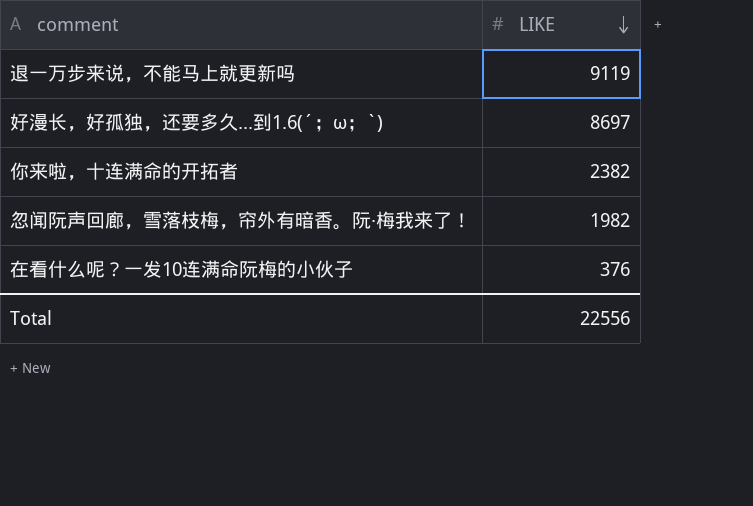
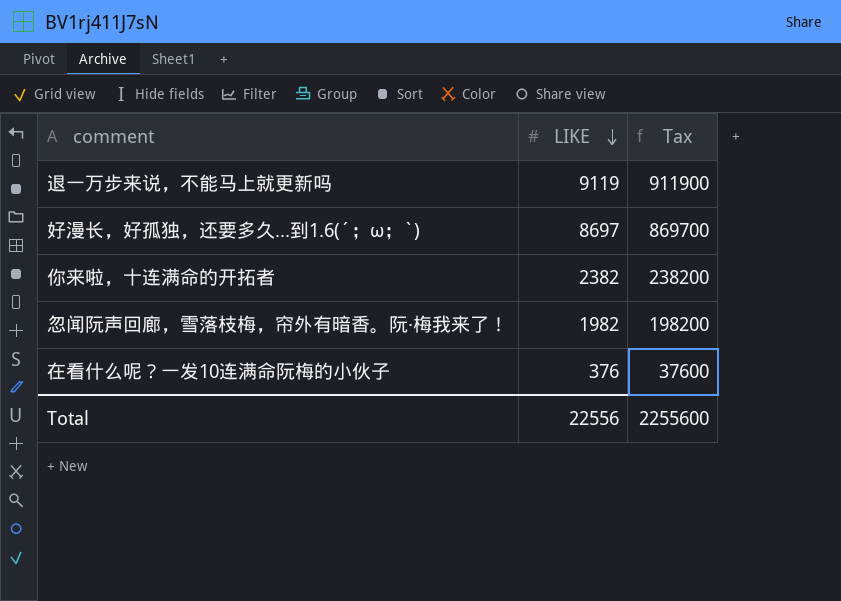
column Tax | formula: none -> [LIKE] * 100

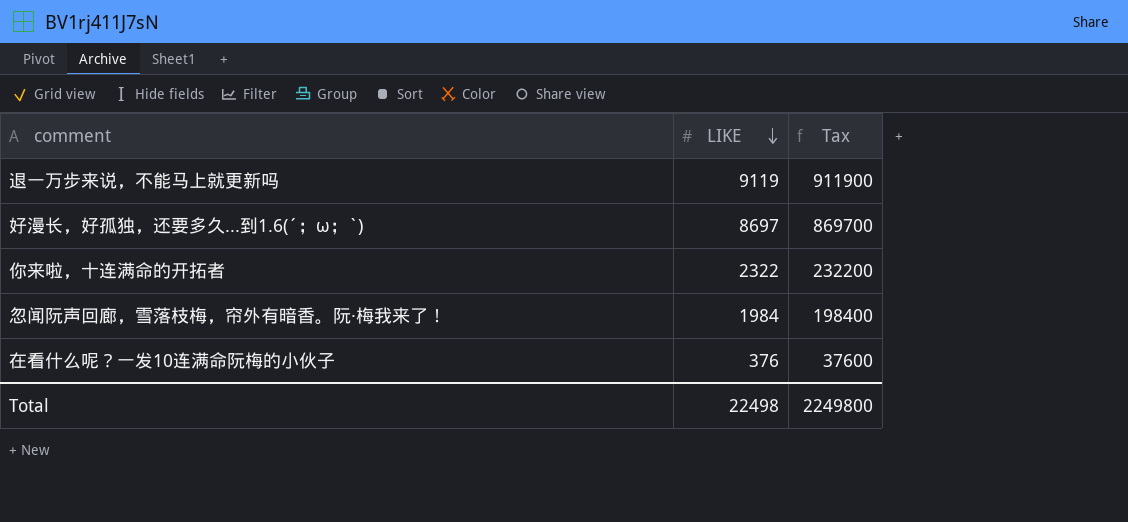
你来啦，十连满命的开拓者 | LIKE: 2382 -> 2322
你来啦，十连满命的开拓者 | Tax: 238200 -> 232200
忽闻阮声回廊，雪落枝梅，帘外有暗香。阮·梅我来了！ | LIKE: 1982 -> 1984
忽闻阮声回廊，雪落枝梅，帘外有暗香。阮·梅我来了！ | Tax: 198200 -> 198400
Total | LIKE: 22556 -> 22498
Total | Tax: 2255600 -> 2249800

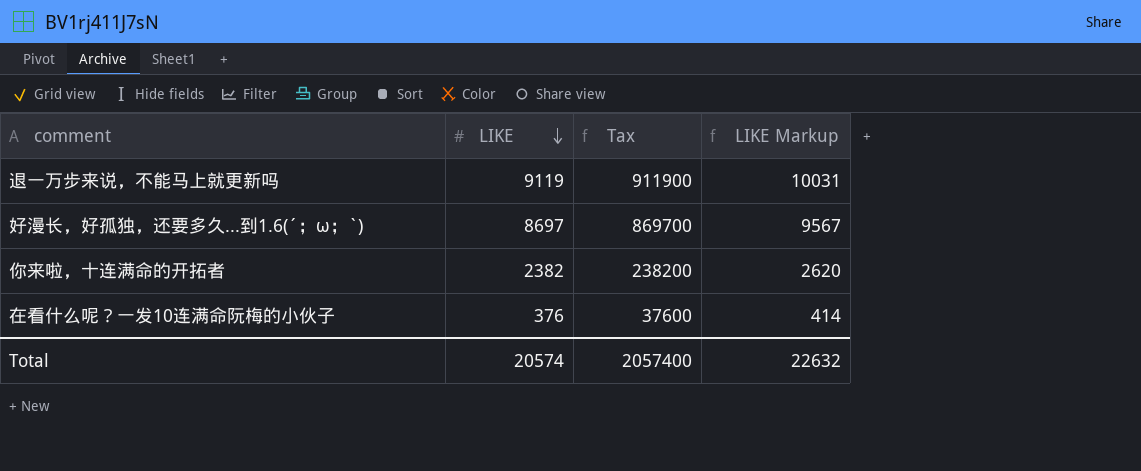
column LIKE Markup | formula: none -> [LIKE] * 1.1
row 忽闻阮声回廊，雪落枝梅，帘外有暗香。阮·梅我来了！: 1984 | 198400 -> none
你来啦，十连满命的开拓者 | LIKE: 2322 -> 2382
你来啦，十连满命的开拓者 | Tax: 232200 -> 238200
Total | LIKE: 22498 -> 20574
Total | Tax: 2249800 -> 2057400

